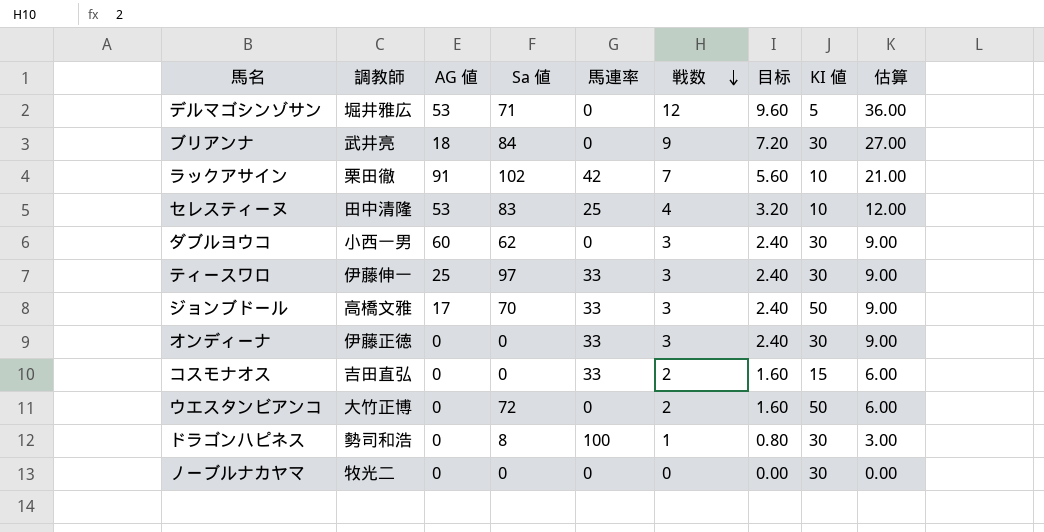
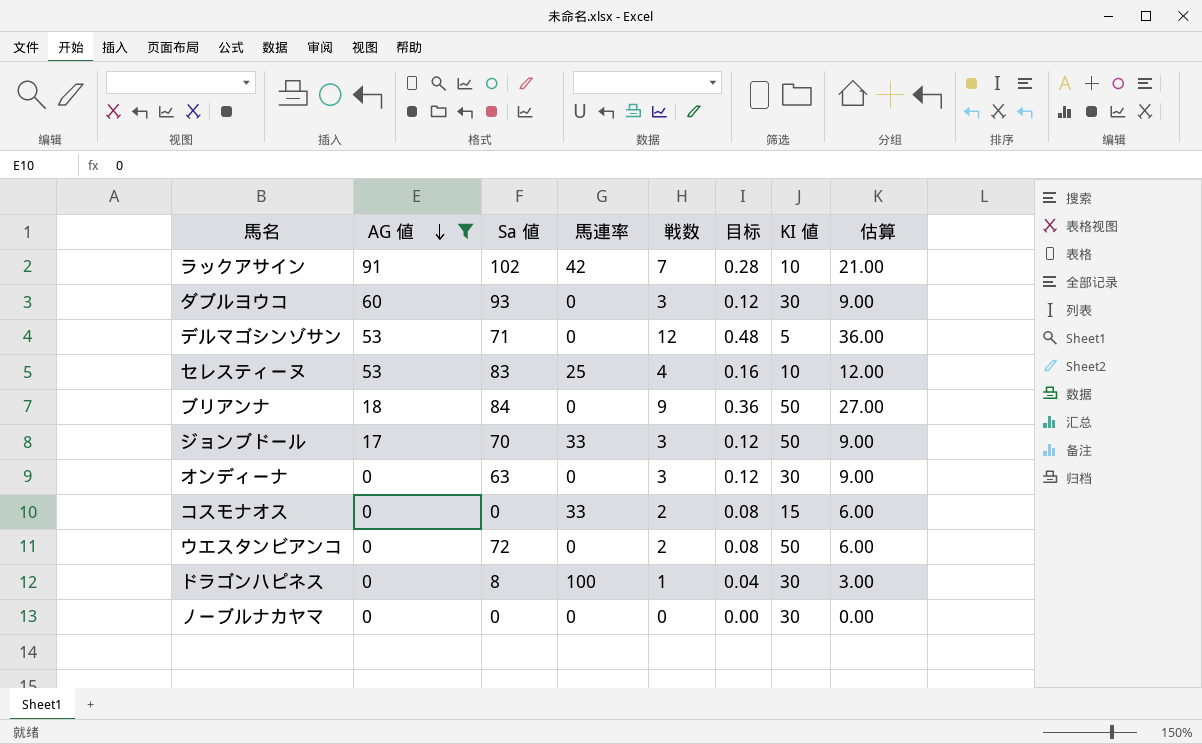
filter: none -> AG 値 != 25
row order: 戦数 descending -> AG 値 descending
column 調教師 | position: 2 -> none
column 目标 | formula: [戦数] * 0.8 -> [戦数] * 0.04
ダブルヨウコ | Sa 値: 62 -> 93
ブリアンナ | KI 値: 30 -> 50
オンディーナ | Sa 値: 0 -> 63
オンディーナ | 馬連率: 33 -> 0

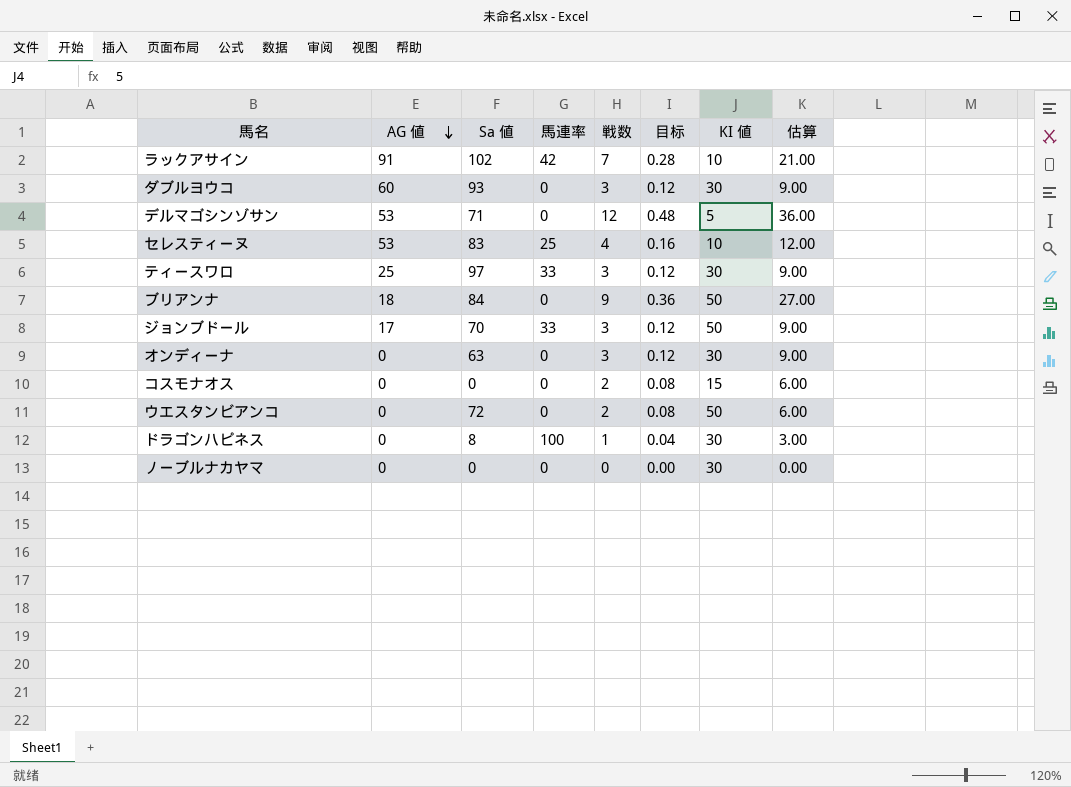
filter: AG 値 != 25 -> none
コスモナオス | 馬連率: 33 -> 0

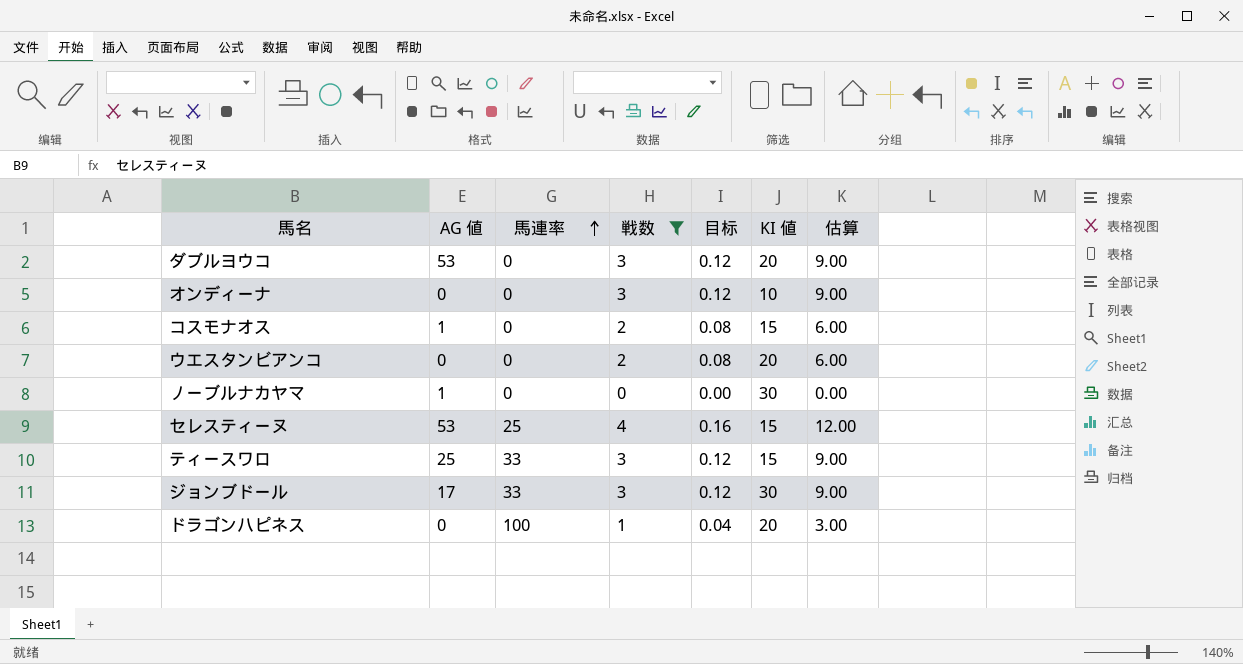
filter: none -> 戦数 <= 4
row order: AG 値 descending -> 馬連率 ascending
column Sa 値 | position: 3 -> none
ダブルヨウコ | AG 値: 60 -> 53
ダブルヨウコ | KI 値: 30 -> 20
オンディーナ | KI 値: 30 -> 10
コスモナオス | AG 値: 0 -> 1
ウエスタンビアンコ | KI 値: 50 -> 20
ノーブルナカヤマ | AG 値: 0 -> 1
セレスティーヌ | KI 値: 10 -> 15
ティースワロ | KI 値: 30 -> 15
ジョンブドール | KI 値: 50 -> 30
ドラゴンハピネス | KI 値: 30 -> 20

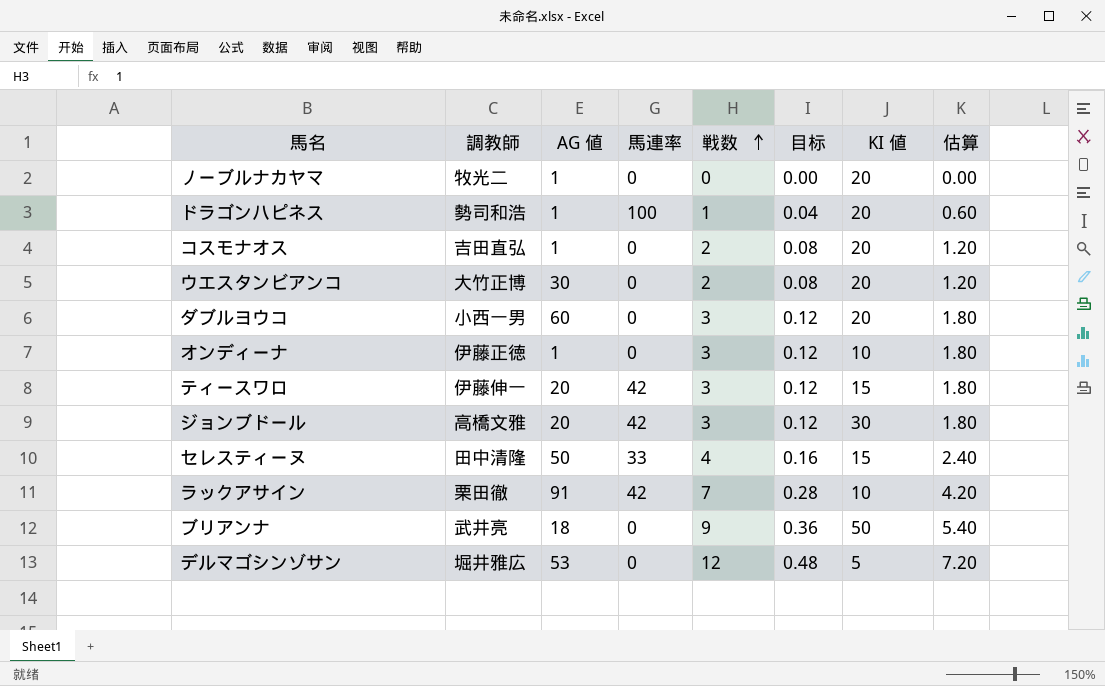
filter: 戦数 <= 4 -> none
row order: 馬連率 ascending -> 戦数 ascending
column 調教師 | position: none -> 2
column 估算 | formula: [戦数] * 3 -> [戦数] * 0.6
ノーブルナカヤマ | KI 値: 30 -> 20
ドラゴンハピネス | AG 値: 0 -> 1
コスモナオス | KI 値: 15 -> 20
ウエスタンビアンコ | AG 値: 0 -> 30
ダブルヨウコ | AG 値: 53 -> 60
オンディーナ | AG 値: 0 -> 1
ティースワロ | AG 値: 25 -> 20
ティースワロ | 馬連率: 33 -> 42
ジョンブドール | AG 値: 17 -> 20
ジョンブドール | 馬連率: 33 -> 42
セレスティーヌ | AG 値: 53 -> 50
セレスティーヌ | 馬連率: 25 -> 33

